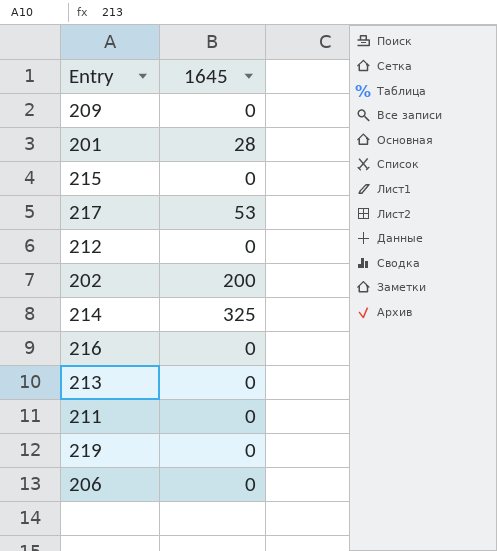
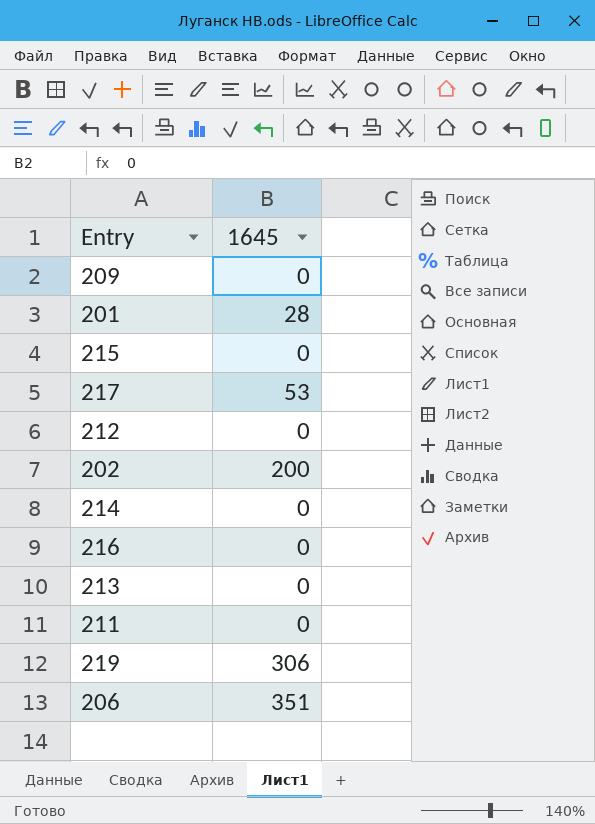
214 | 1645: 325 -> 0
219 | 1645: 0 -> 306
206 | 1645: 0 -> 351

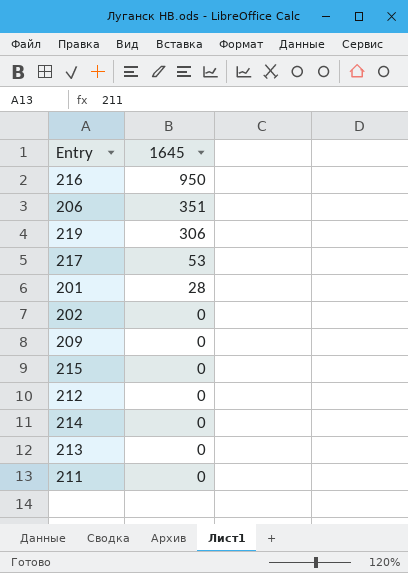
row order: none -> 1645 descending
216 | 1645: 0 -> 950
202 | 1645: 200 -> 0

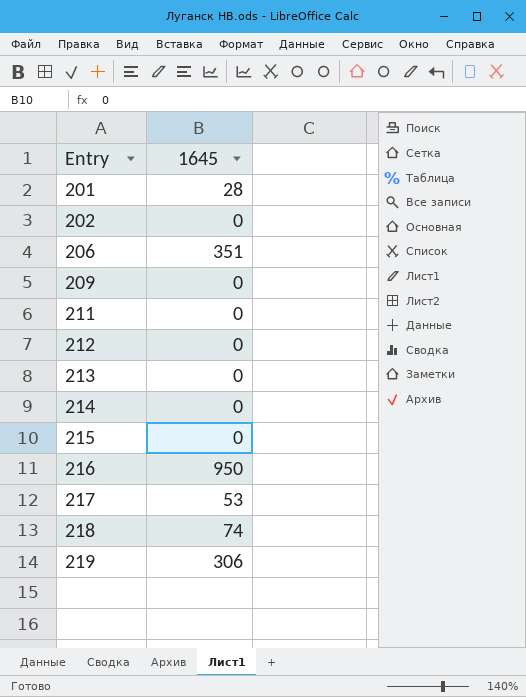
row order: 1645 descending -> Entry ascending
row 218: none -> 74

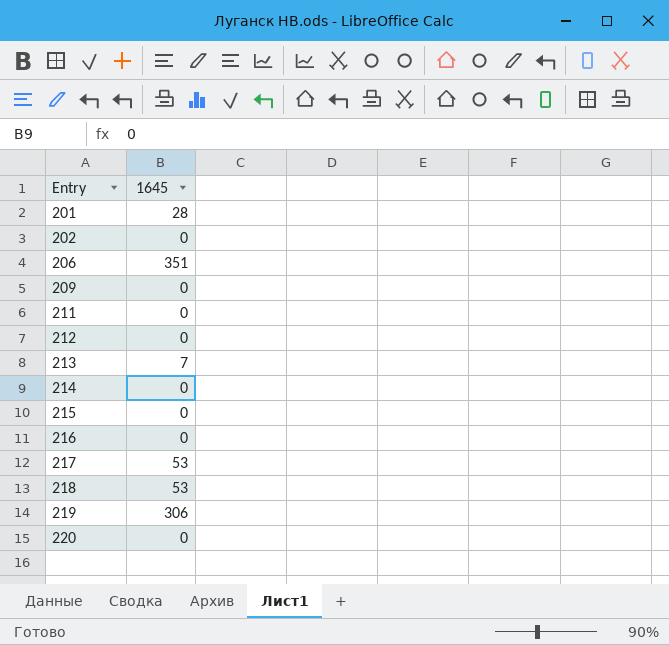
213 | 1645: 0 -> 7
216 | 1645: 950 -> 0
218 | 1645: 74 -> 53
row 220: none -> 0

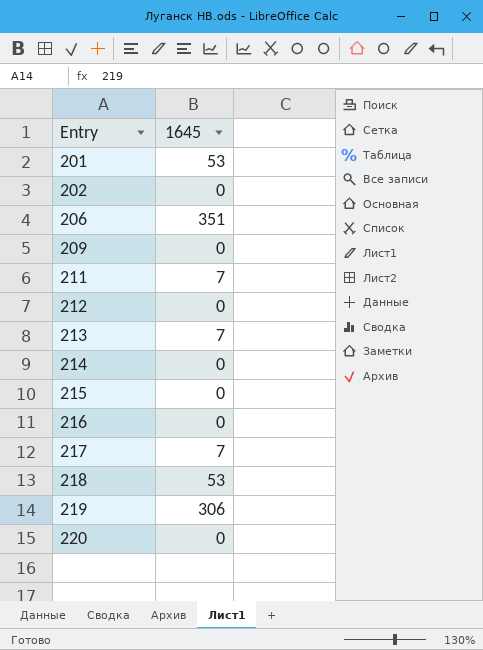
201 | 1645: 28 -> 53
211 | 1645: 0 -> 7
217 | 1645: 53 -> 7

